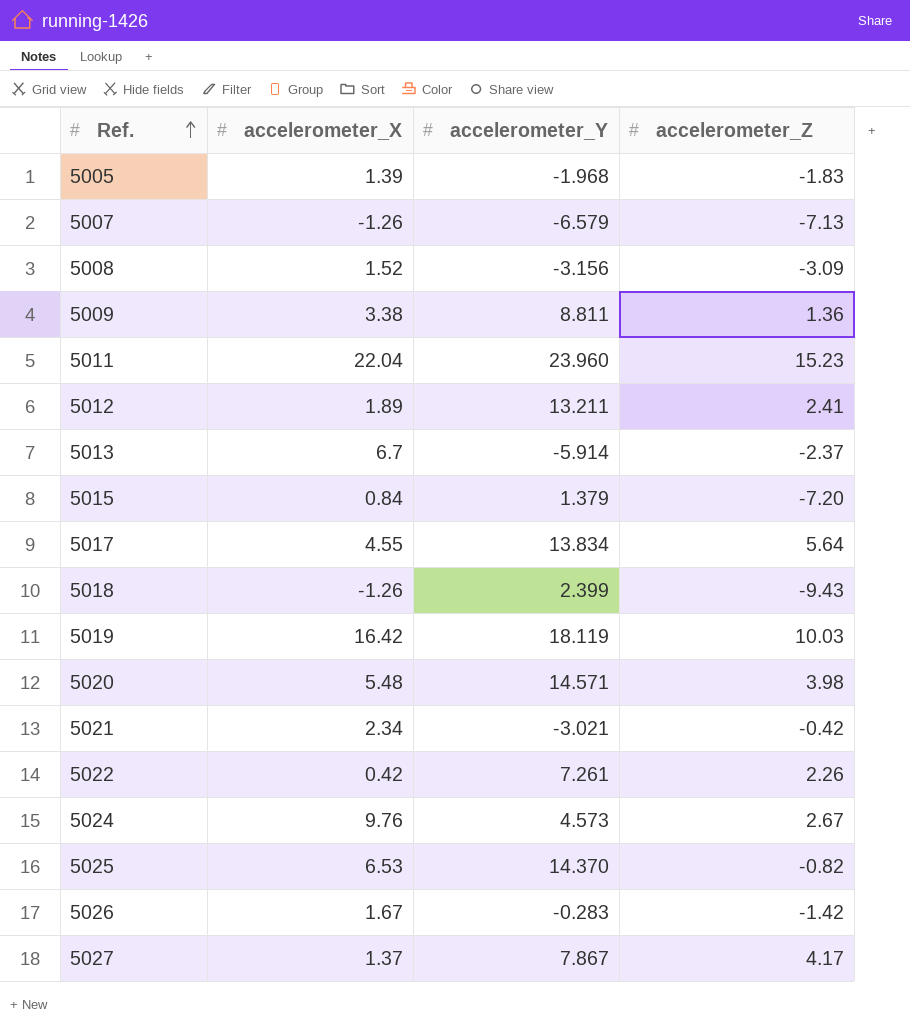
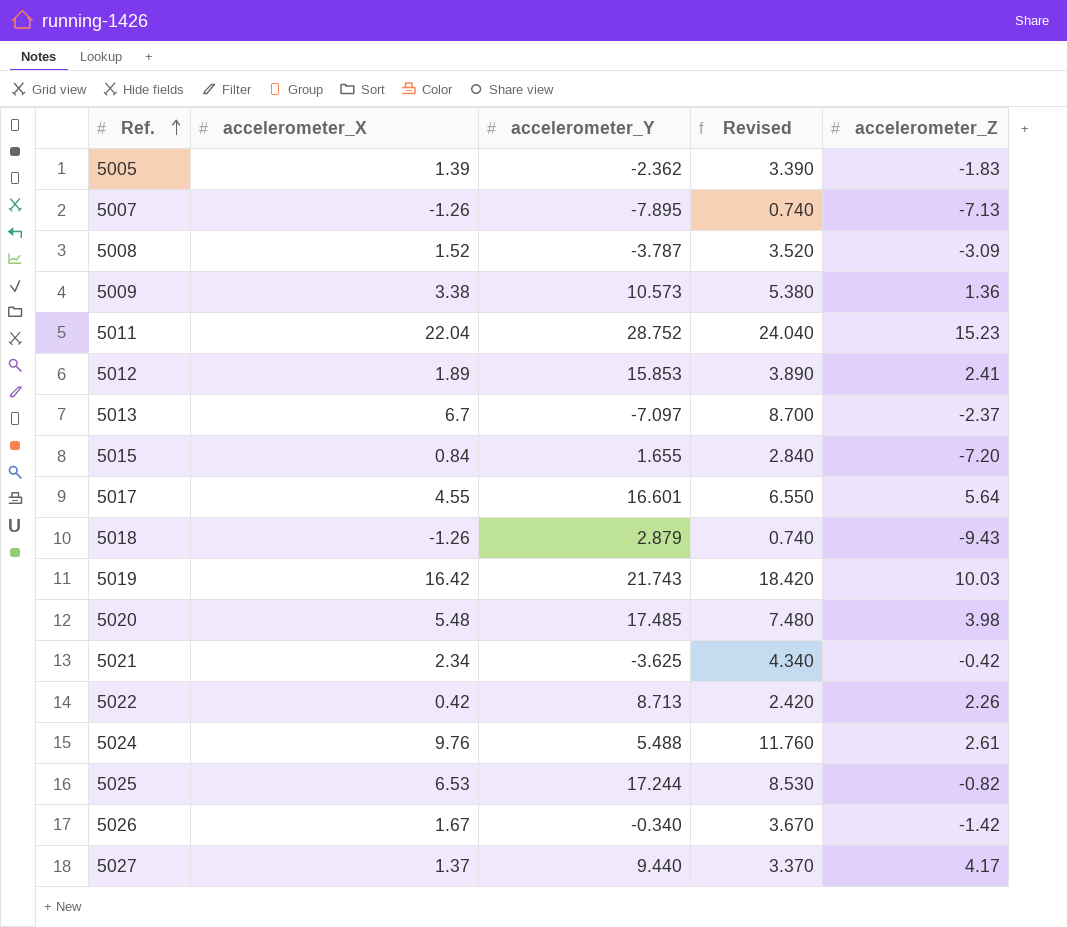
column Revised | formula: none -> [accelerometer_X] + 2
5005 | accelerometer_Y: -1.968 -> -2.362
5007 | accelerometer_Y: -6.579 -> -7.895
5008 | accelerometer_Y: -3.156 -> -3.787
5009 | accelerometer_Y: 8.811 -> 10.573
5011 | accelerometer_Y: 23.960 -> 28.752
5012 | accelerometer_Y: 13.211 -> 15.853
5013 | accelerometer_Y: -5.914 -> -7.097
5015 | accelerometer_Y: 1.379 -> 1.655
5017 | accelerometer_Y: 13.834 -> 16.601
5018 | accelerometer_Y: 2.399 -> 2.879
5019 | accelerometer_Y: 18.119 -> 21.743
5020 | accelerometer_Y: 14.571 -> 17.485
5021 | accelerometer_Y: -3.021 -> -3.625
5022 | accelerometer_Y: 7.261 -> 8.713
5024 | accelerometer_Y: 4.573 -> 5.488
5024 | accelerometer_Z: 2.67 -> 2.61
5025 | accelerometer_Y: 14.370 -> 17.244
5026 | accelerometer_Y: -0.283 -> -0.340
5027 | accelerometer_Y: 7.867 -> 9.440

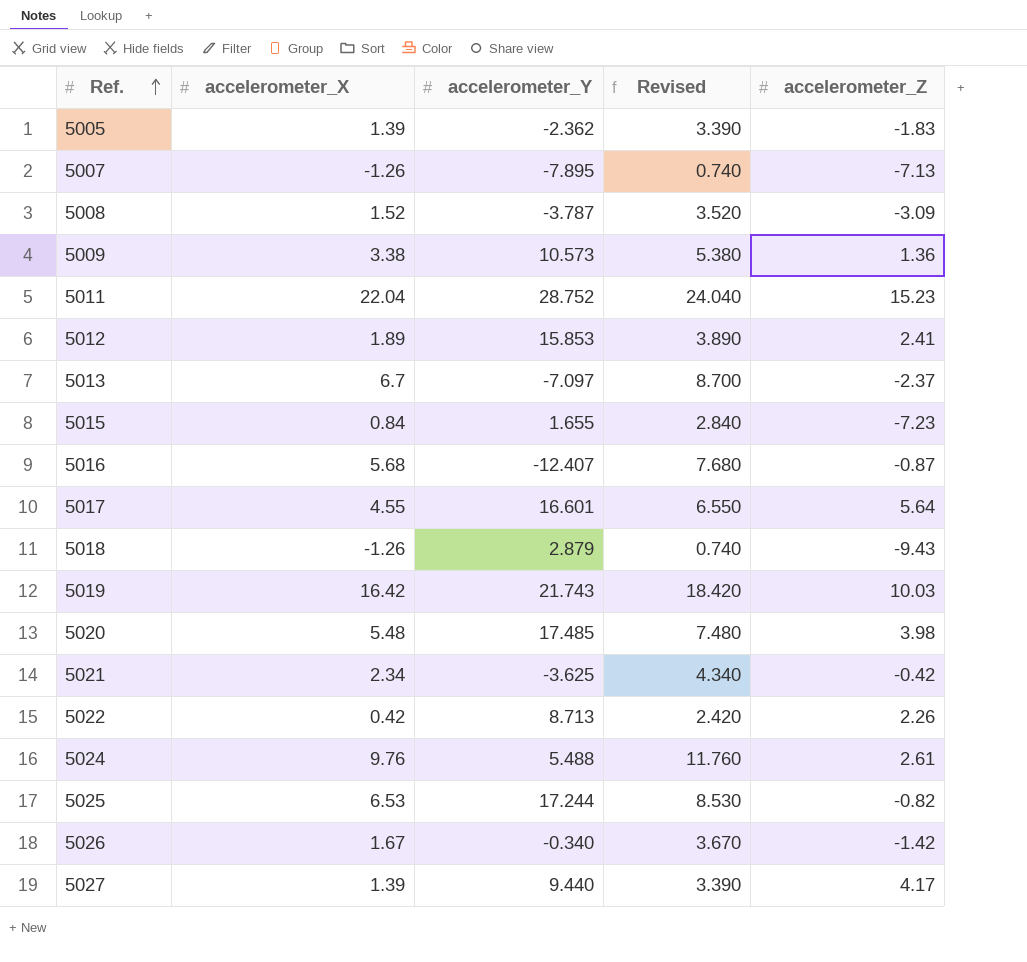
5015 | accelerometer_Z: -7.20 -> -7.23
row 5016: none -> 5.68 | -12.407 | 7.680 | -0.87
5027 | accelerometer_X: 1.37 -> 1.39
5027 | Revised: 3.370 -> 3.390

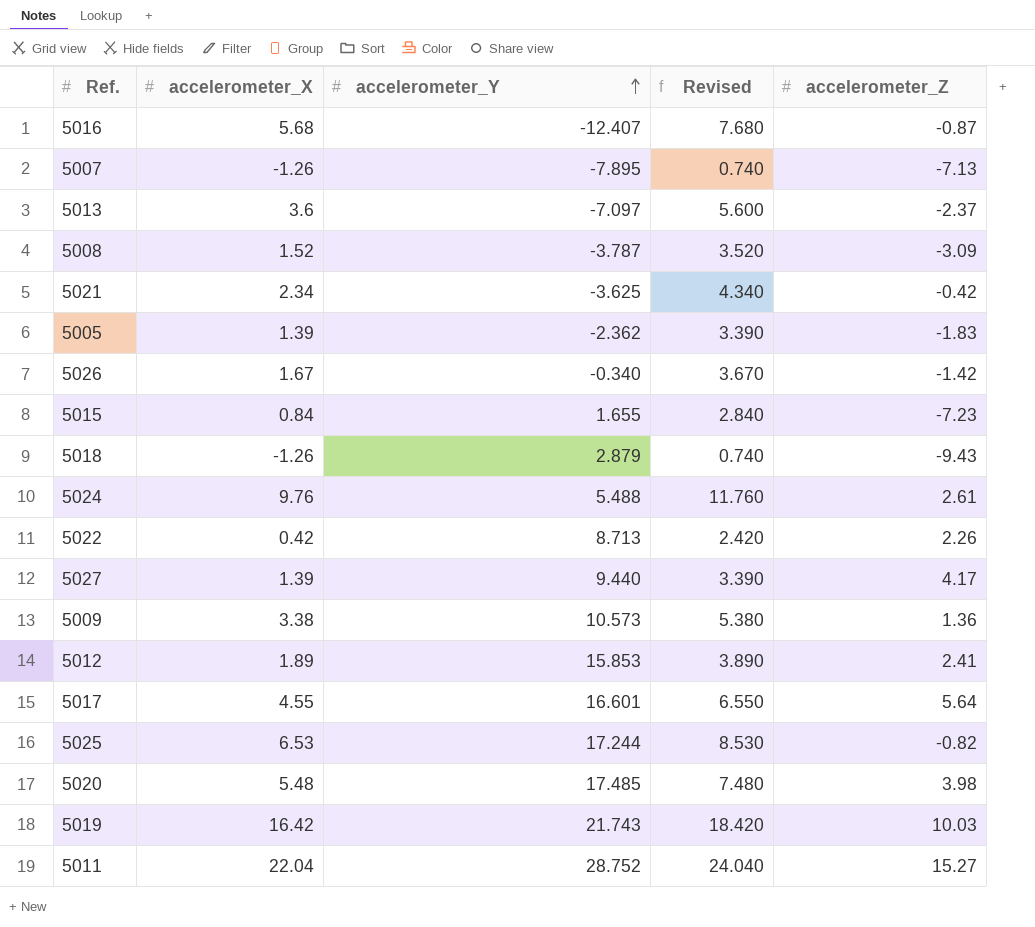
row order: Ref. ascending -> accelerometer_Y ascending
5013 | accelerometer_X: 6.7 -> 3.6
5013 | Revised: 8.700 -> 5.600
5011 | accelerometer_Z: 15.23 -> 15.27

